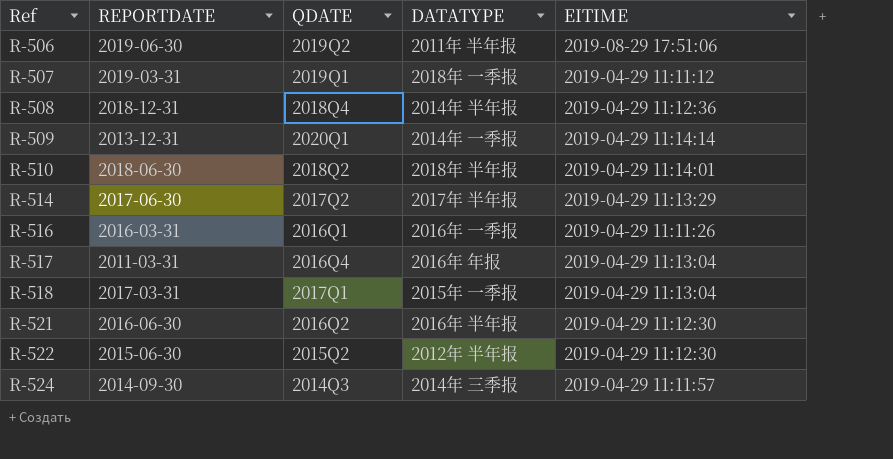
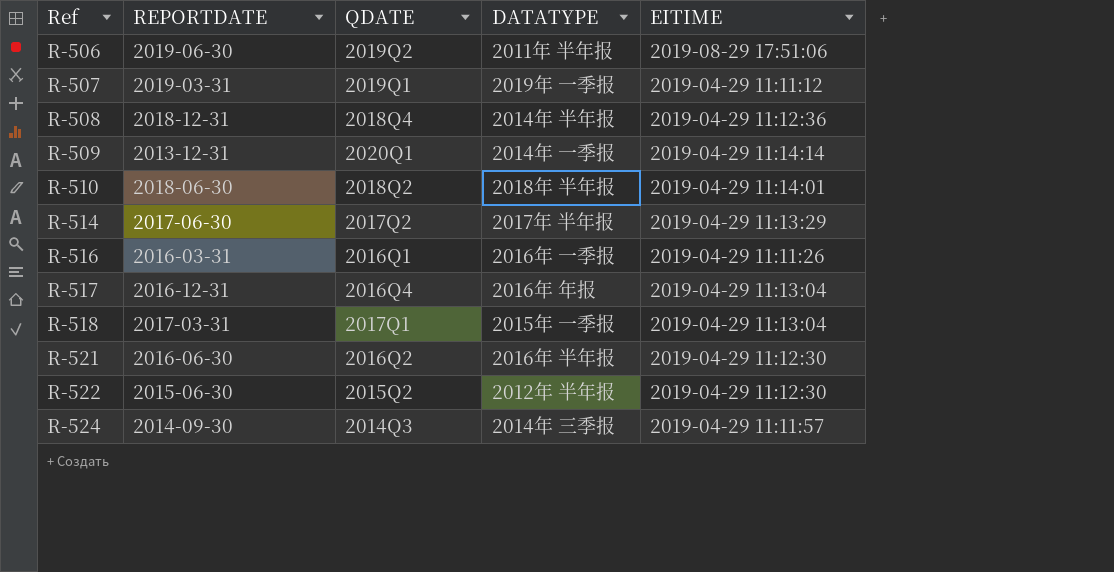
R-507 | DATATYPE: 2018年 一季报 -> 2019年 一季报
R-517 | REPORTDATE: 2011-03-31 -> 2016-12-31

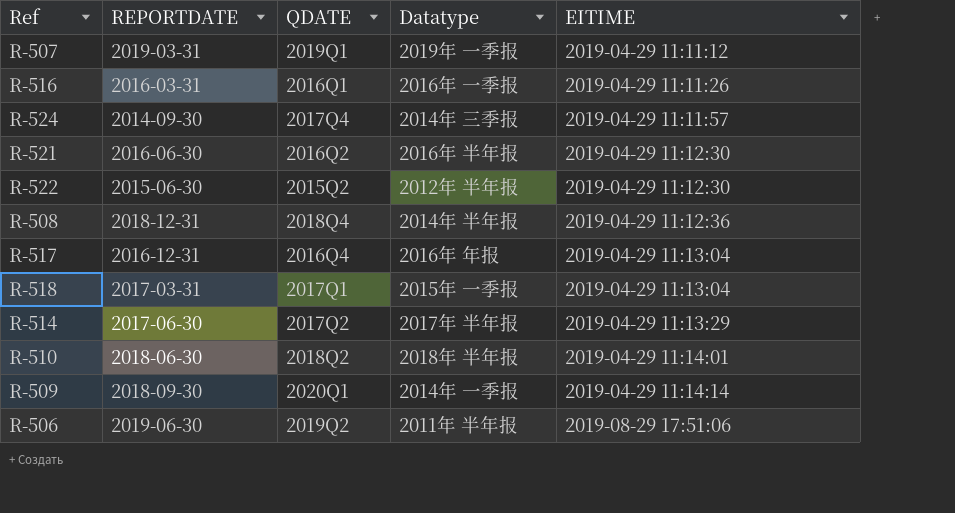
row order: Ref ascending -> EITIME ascending
column name: DATATYPE -> Datatype
R-524 | QDATE: 2014Q3 -> 2017Q4
R-509 | REPORTDATE: 2013-12-31 -> 2018-09-30

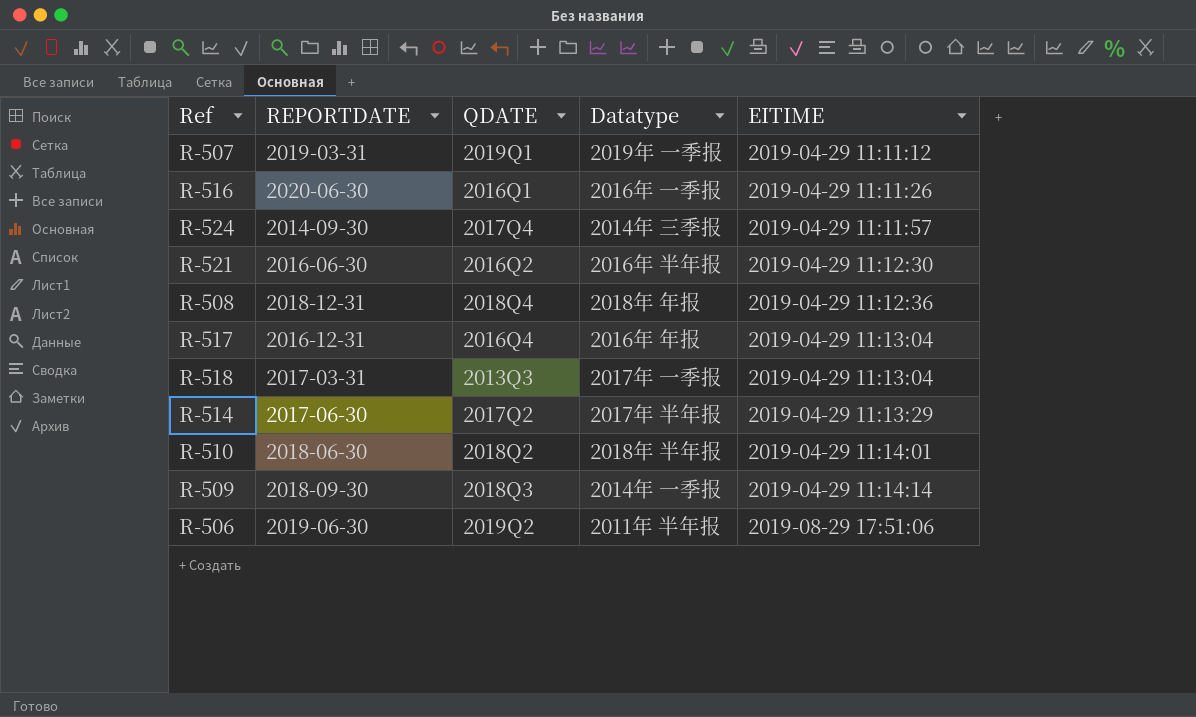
row R-522: 2015-06-30 | 2015Q2 | 2012年 半年报 | 2019-04-29 11:12:30 -> none
R-516 | REPORTDATE: 2016-03-31 -> 2020-06-30
R-508 | Datatype: 2014年 半年报 -> 2018年 年报
R-518 | QDATE: 2017Q1 -> 2013Q3
R-518 | Datatype: 2015年 一季报 -> 2017年 一季报
R-509 | QDATE: 2020Q1 -> 2018Q3

